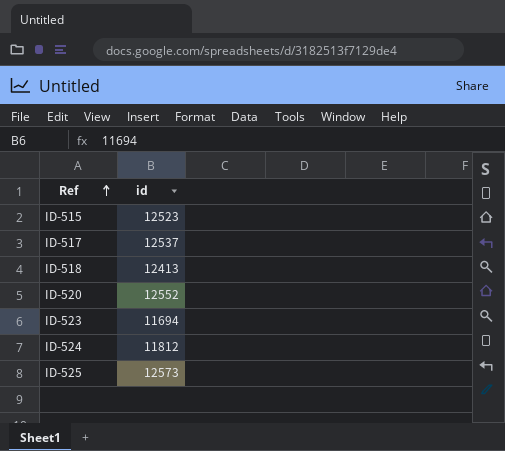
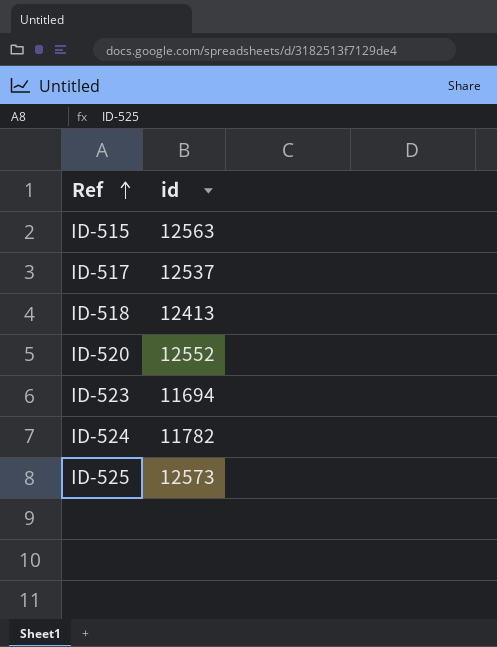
ID-515 | id: 12523 -> 12563
ID-524 | id: 11812 -> 11782

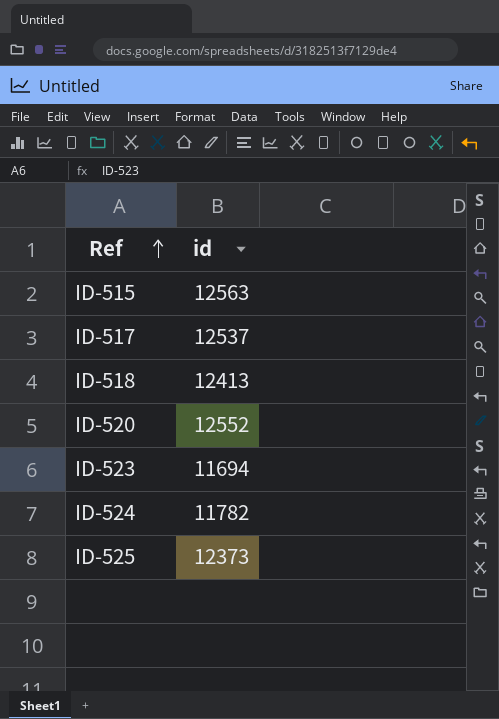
ID-525 | id: 12573 -> 12373

